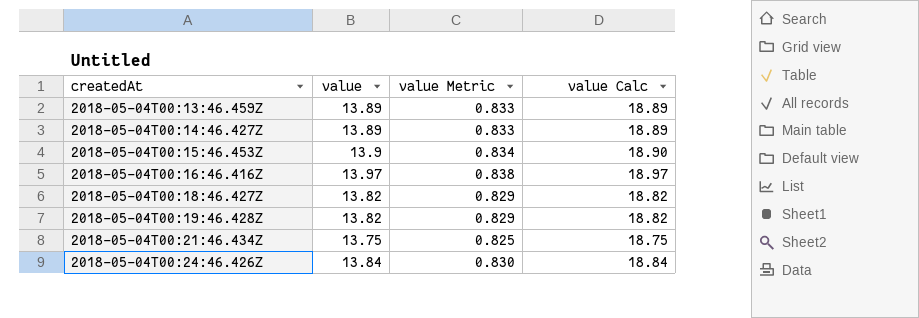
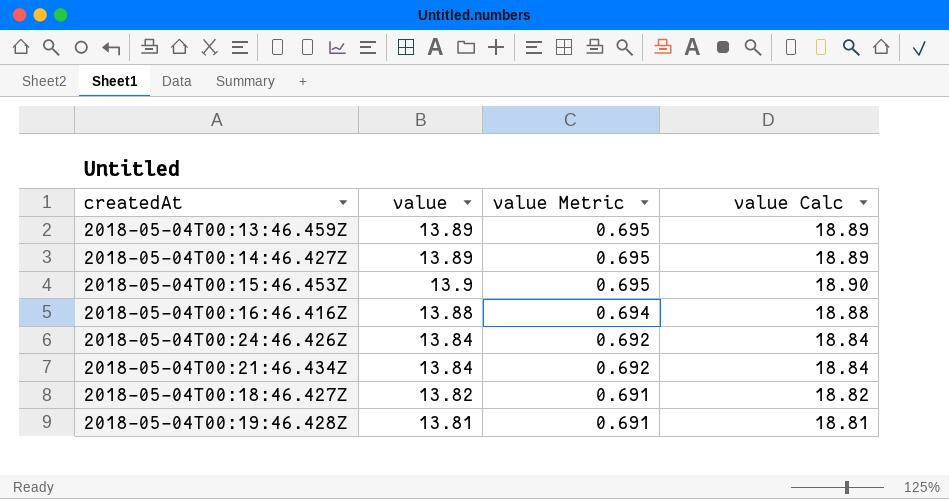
row order: createdAt ascending -> value Metric descending
column value Metric | formula: [value] * 0.06 -> [value] * 0.05
2018-05-04T00:16:46.416Z | value: 13.97 -> 13.88
2018-05-04T00:16:46.416Z | value Calc: 18.97 -> 18.88
2018-05-04T00:21:46.434Z | value: 13.75 -> 13.84
2018-05-04T00:21:46.434Z | value Calc: 18.75 -> 18.84
2018-05-04T00:19:46.428Z | value: 13.82 -> 13.81
2018-05-04T00:19:46.428Z | value Calc: 18.82 -> 18.81

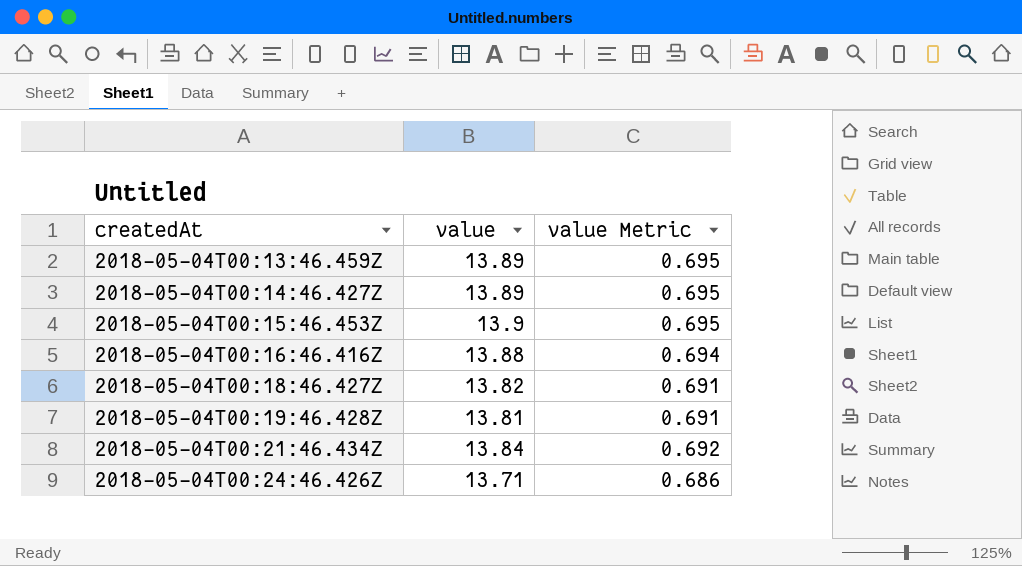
row order: value Metric descending -> createdAt ascending
column value Calc | formula: [value] + 5 -> none
2018-05-04T00:24:46.426Z | value: 13.84 -> 13.71
2018-05-04T00:24:46.426Z | value Metric: 0.692 -> 0.686

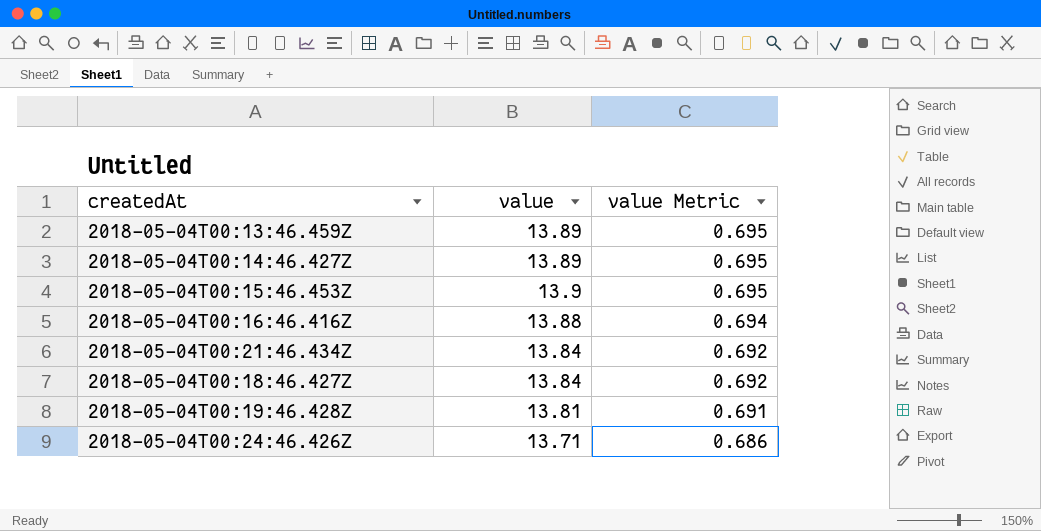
row order: createdAt ascending -> value Metric descending
2018-05-04T00:18:46.427Z | value: 13.82 -> 13.84
2018-05-04T00:18:46.427Z | value Metric: 0.691 -> 0.692

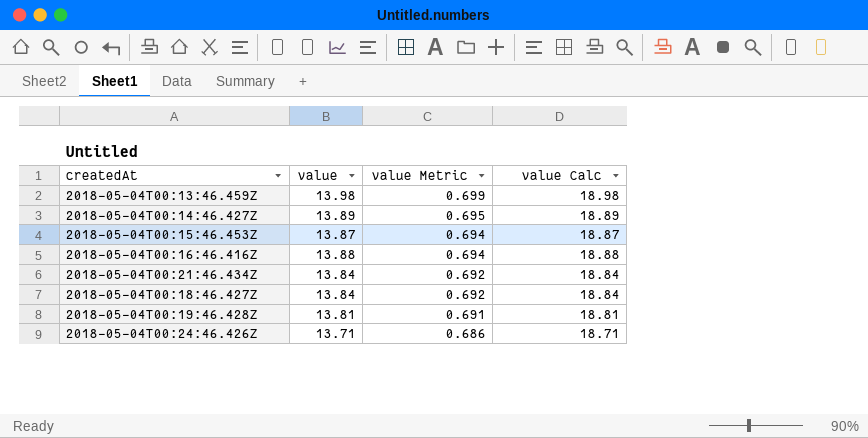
column value Calc | formula: none -> [value] + 5
2018-05-04T00:13:46.459Z | value: 13.89 -> 13.98
2018-05-04T00:13:46.459Z | value Metric: 0.695 -> 0.699
2018-05-04T00:15:46.453Z | value: 13.9 -> 13.87
2018-05-04T00:15:46.453Z | value Metric: 0.695 -> 0.694

